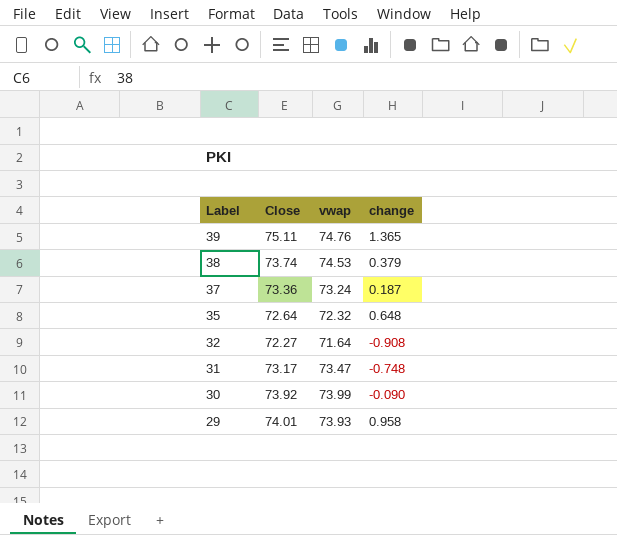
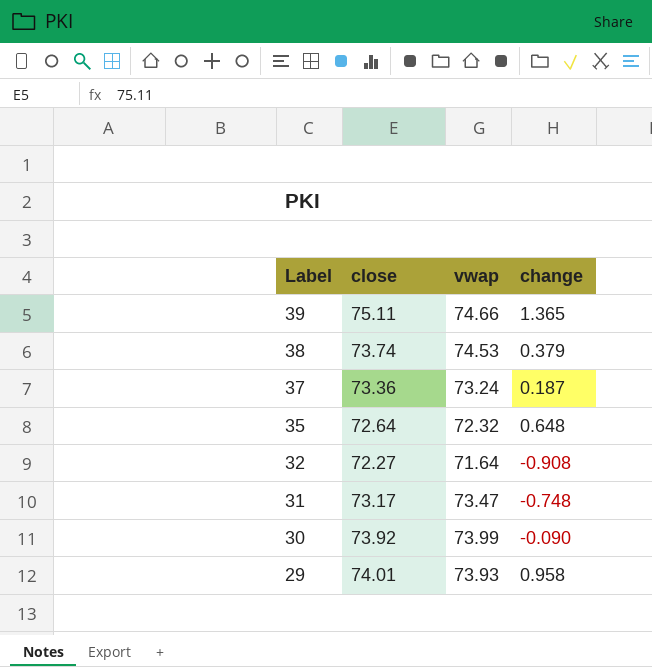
column name: Close -> close
39 | vwap: 74.76 -> 74.66

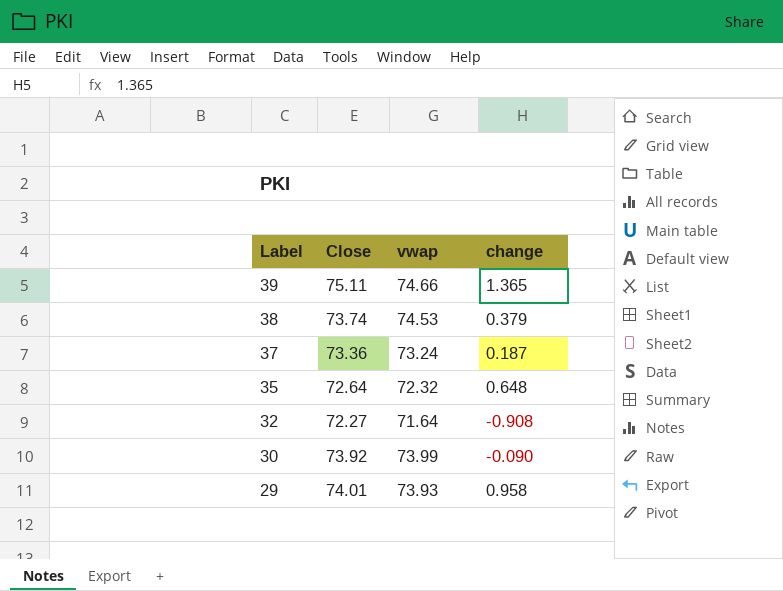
column name: close -> Close
row 31: 73.17 | 73.47 | -0.748 -> none

